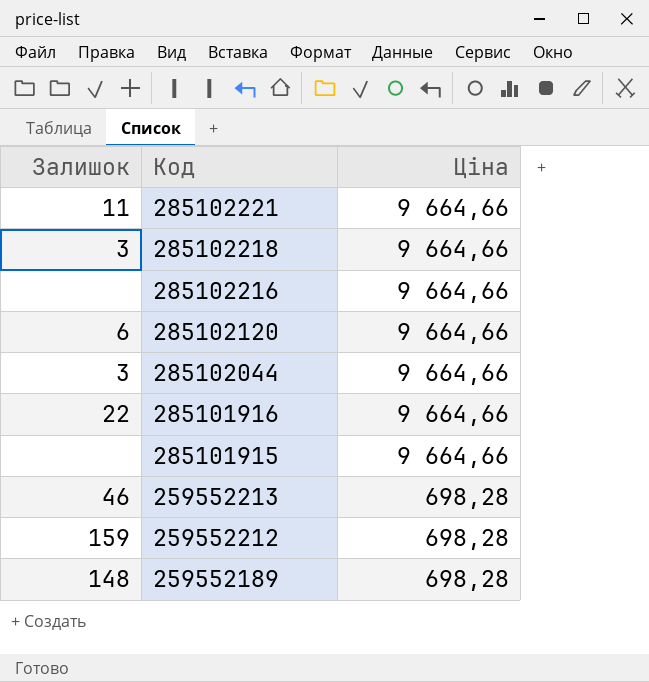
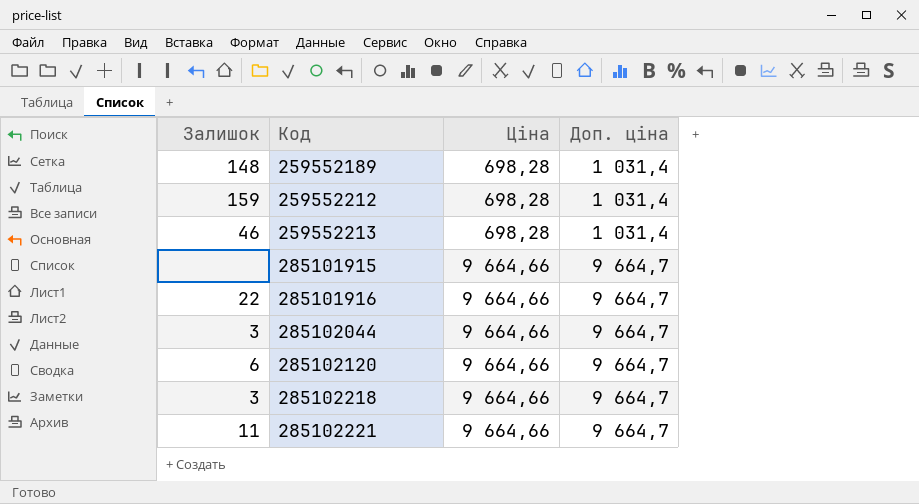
row order: Код descending -> Код ascending
column Доп. ціна | position: none -> 4
row 285102216: none | 9 664,66 -> none

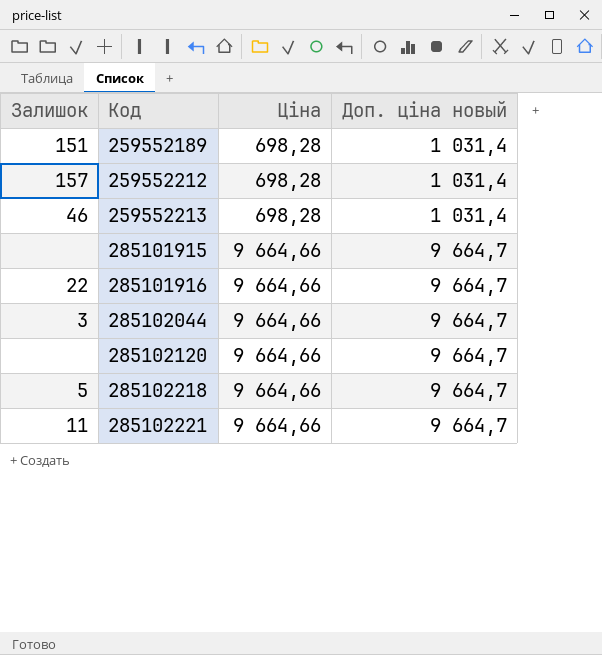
column name: Доп. ціна -> Доп. ціна новый
259552189 | Залишок: 148 -> 151
259552212 | Залишок: 159 -> 157
285102120 | Залишок: 6 -> none
285102218 | Залишок: 3 -> 5

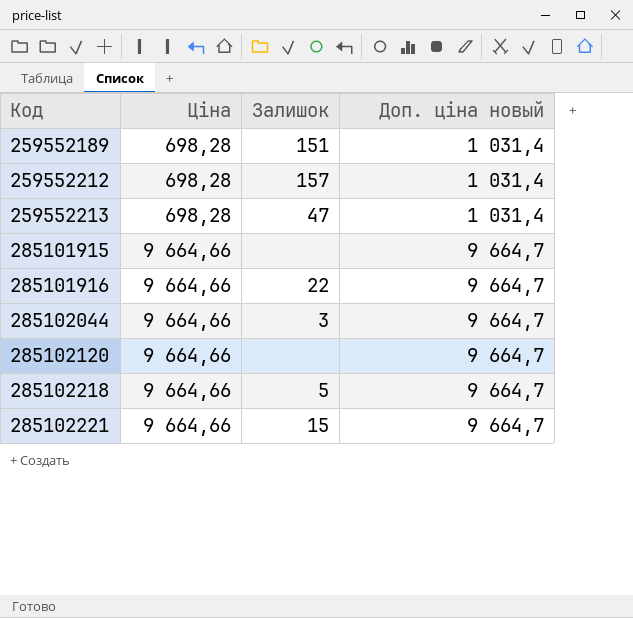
column Залишок | position: 1 -> 3
259552213 | Залишок: 46 -> 47
285102221 | Залишок: 11 -> 15

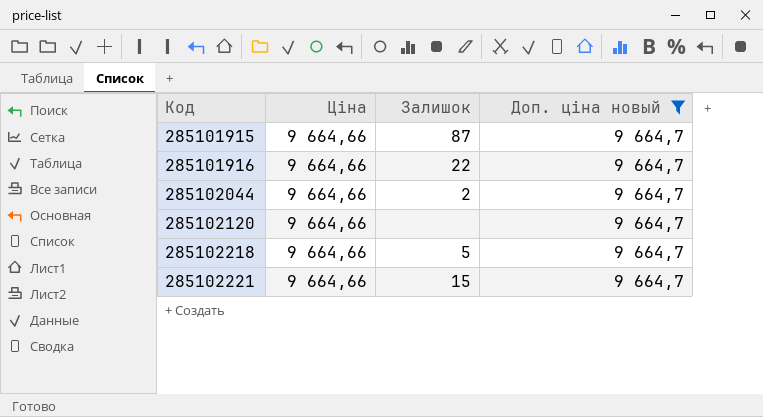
filter: none -> Доп. ціна новый = 9 664,7
285101915 | Залишок: none -> 87
285102044 | Залишок: 3 -> 2

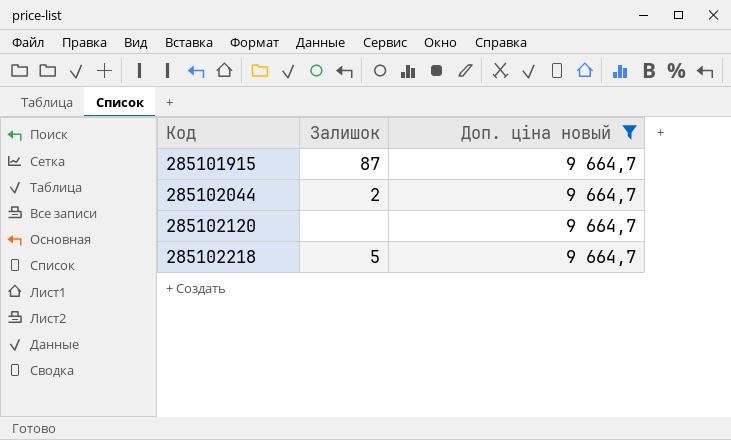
column Ціна | position: 2 -> none
row 285101916: 9 664,66 | 22 | 9 664,7 -> none
row 285102221: 9 664,66 | 15 | 9 664,7 -> none

